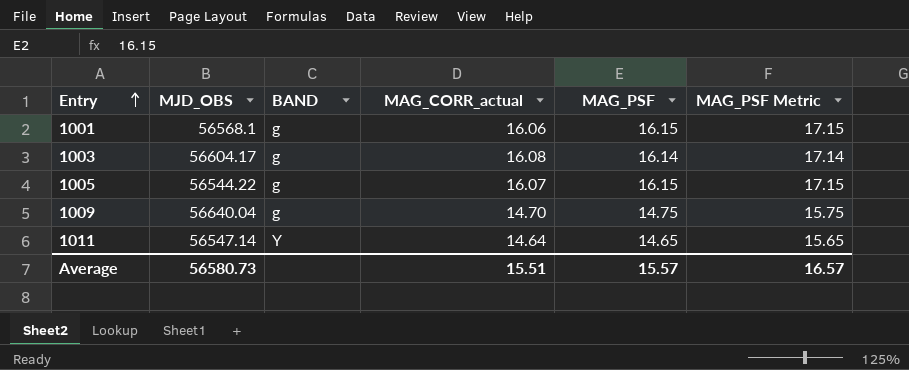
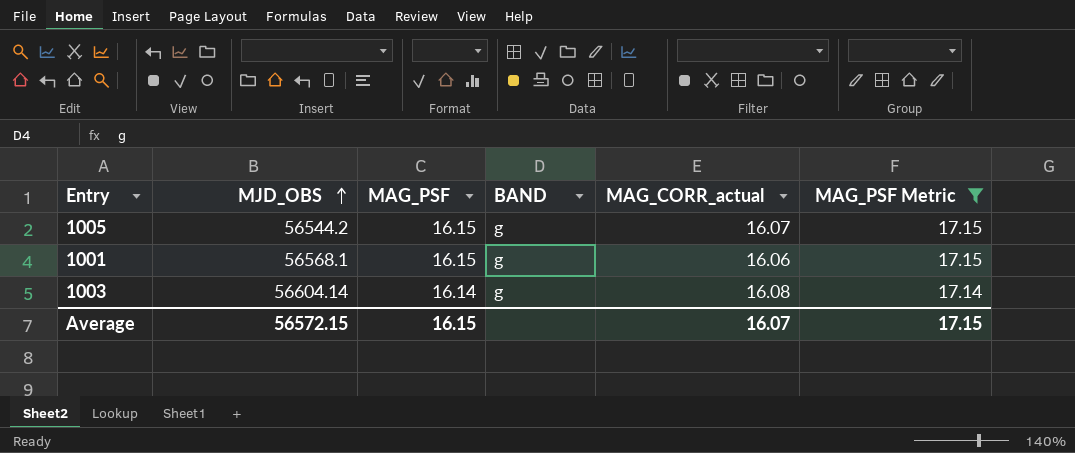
filter: none -> MAG_PSF Metric >= 17.14
row order: Entry ascending -> MJD_OBS ascending
column MAG_PSF | position: 5 -> 3
1005 | MJD_OBS: 56544.22 -> 56544.2
1003 | MJD_OBS: 56604.17 -> 56604.14
Average | MJD_OBS: 56580.73 -> 56572.15
Average | MAG_PSF: 15.57 -> 16.15
Average | MAG_CORR_actual: 15.51 -> 16.07
Average | MAG_PSF Metric: 16.57 -> 17.15

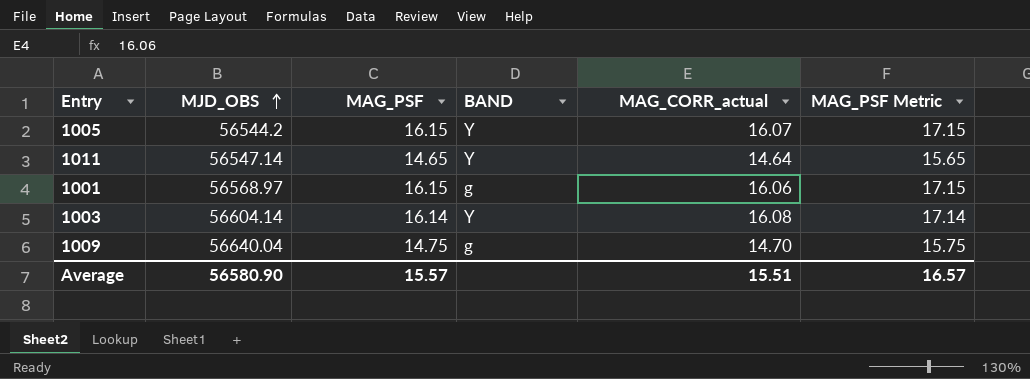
filter: MAG_PSF Metric >= 17.14 -> none
1005 | BAND: g -> Y
1001 | MJD_OBS: 56568.1 -> 56568.97
1003 | BAND: g -> Y
Average | MJD_OBS: 56572.15 -> 56580.90
Average | MAG_PSF: 16.15 -> 15.57
Average | MAG_CORR_actual: 16.07 -> 15.51
Average | MAG_PSF Metric: 17.15 -> 16.57

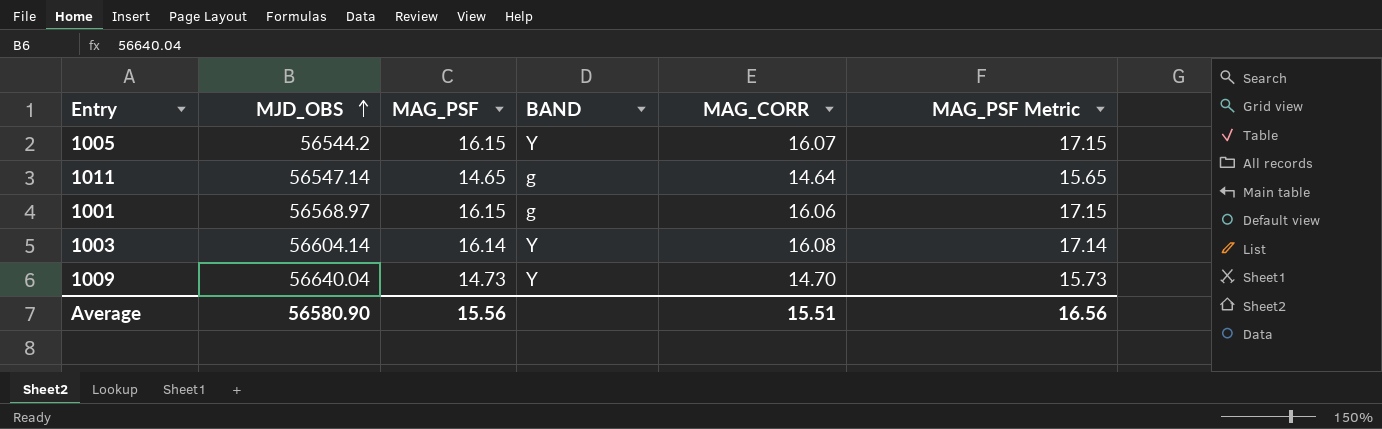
column name: MAG_CORR_actual -> MAG_CORR
1011 | BAND: Y -> g
1009 | MAG_PSF: 14.75 -> 14.73
1009 | BAND: g -> Y
1009 | MAG_PSF Metric: 15.75 -> 15.73
Average | MAG_PSF: 15.57 -> 15.56
Average | MAG_PSF Metric: 16.57 -> 16.56

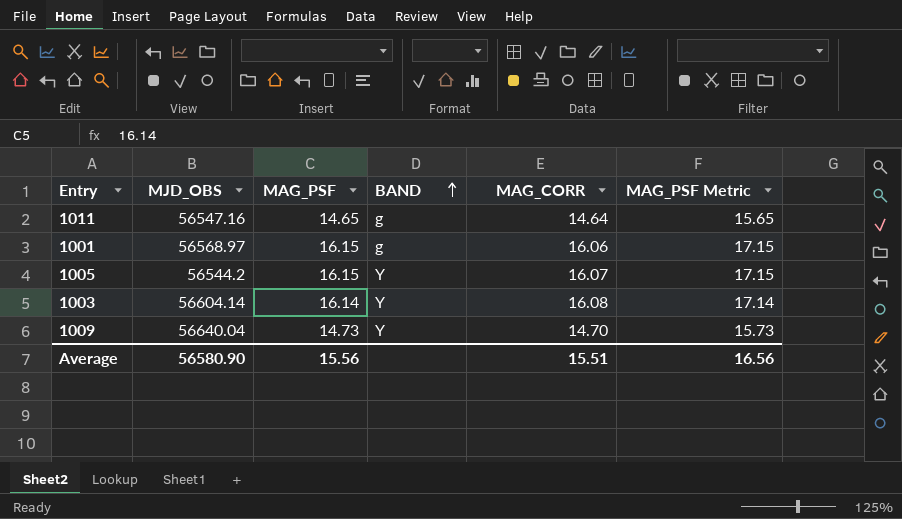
row order: MJD_OBS ascending -> BAND ascending
1011 | MJD_OBS: 56547.14 -> 56547.16

